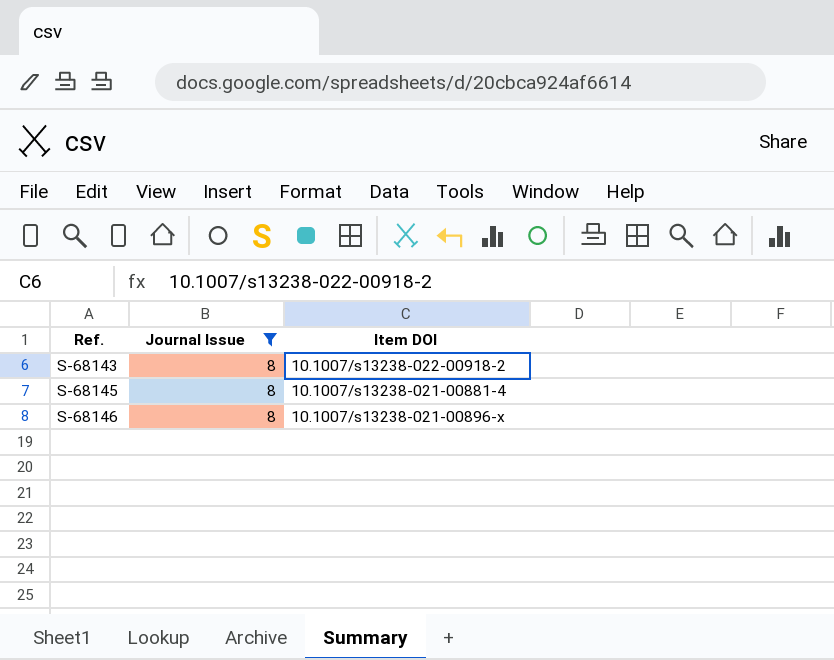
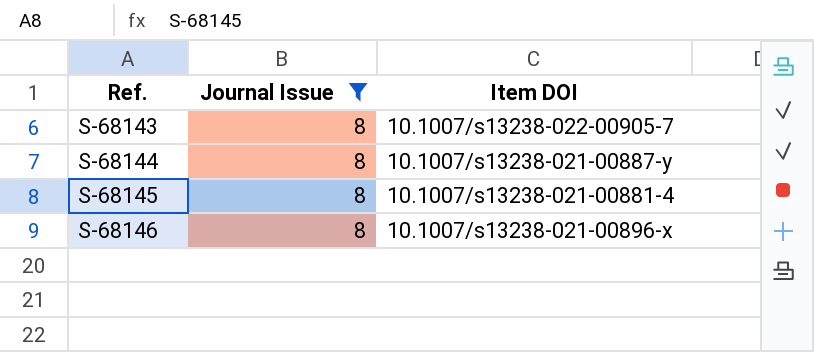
S-68143 | Item DOI: 10.1007/s13238-022-00918-2 -> 10.1007/s13238-022-00905-7
row S-68144: none -> 8 | 10.1007/s13238-021-00887-y

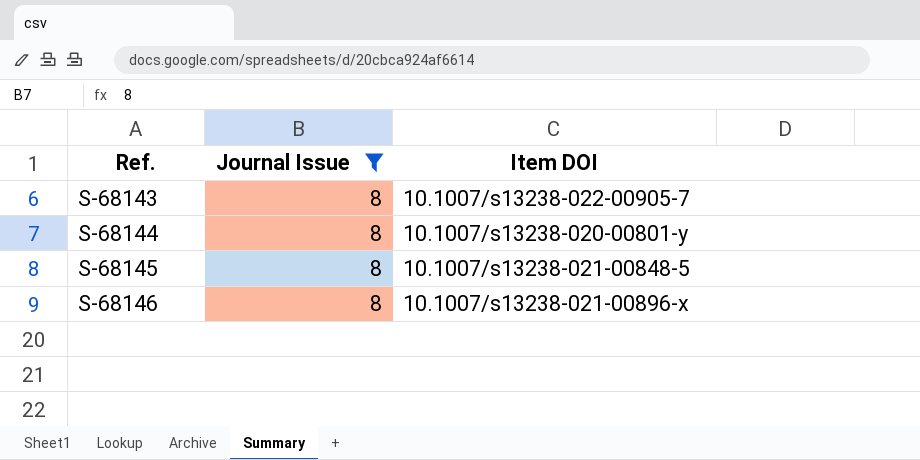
S-68144 | Item DOI: 10.1007/s13238-021-00887-y -> 10.1007/s13238-020-00801-y
S-68145 | Item DOI: 10.1007/s13238-021-00881-4 -> 10.1007/s13238-021-00848-5

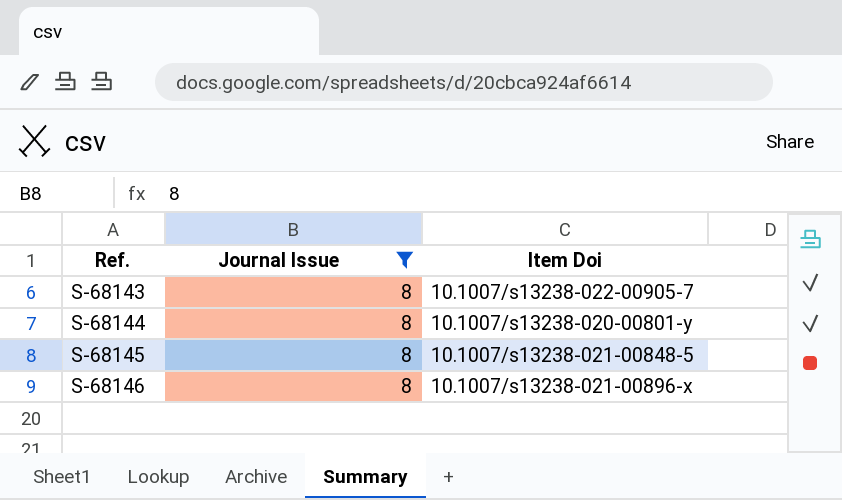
column name: Item DOI -> Item Doi

